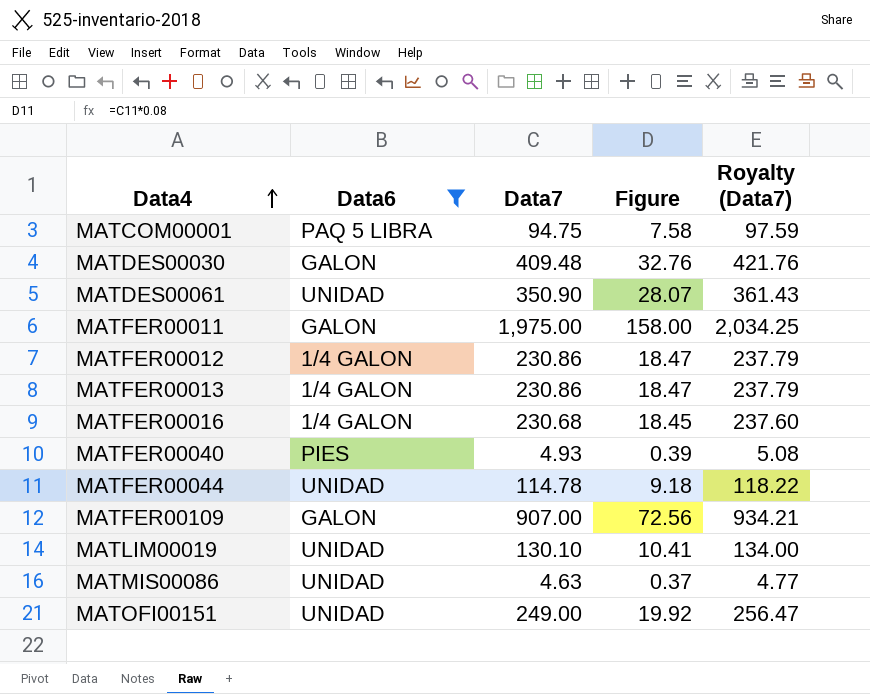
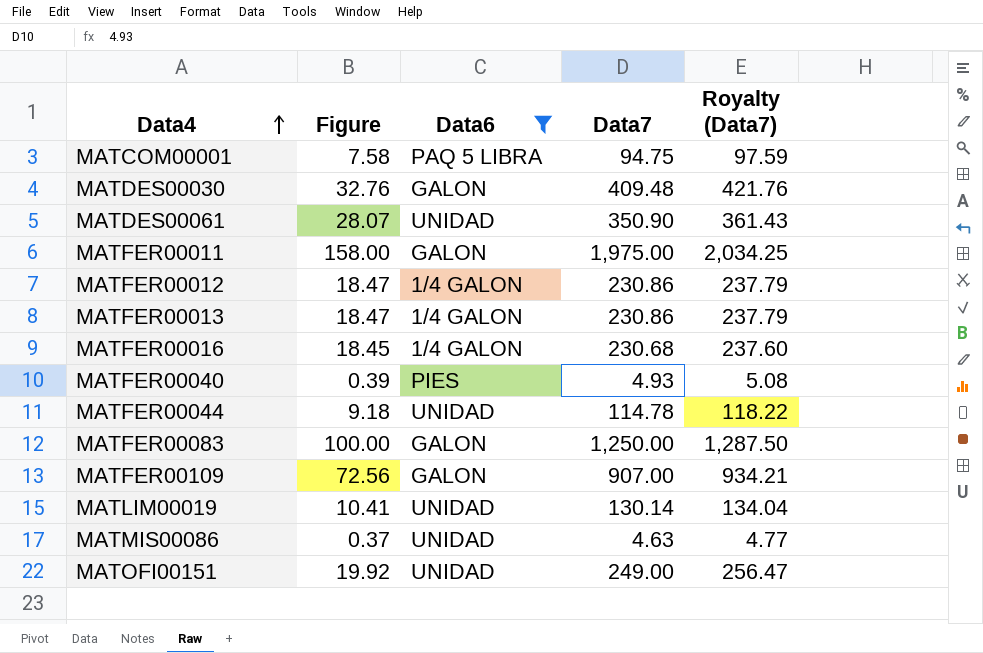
column Figure | position: 4 -> 2
row MATFER00083: none -> 100.00 | GALON | 1,250.00 | 1,287.50
MATLIM00019 | Data7: 130.10 -> 130.14
MATLIM00019 | Royalty (Data7): 134.00 -> 134.04

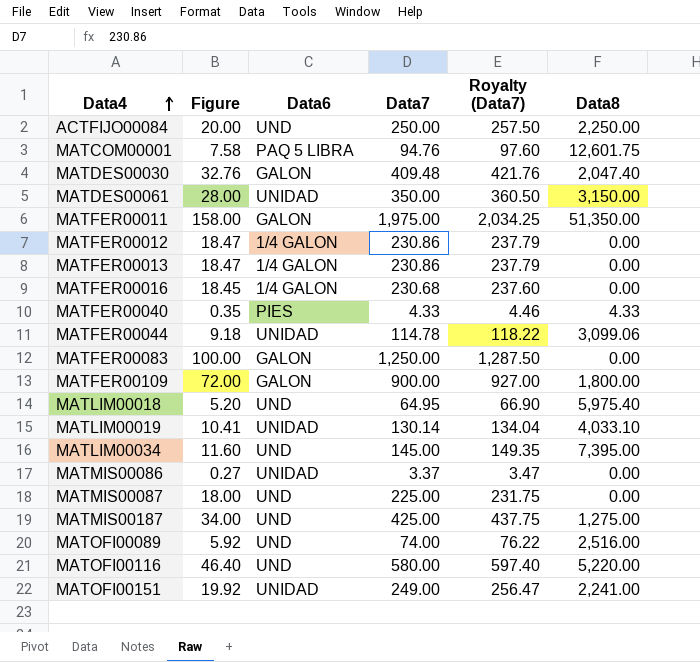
filter: Data6 != UND -> none
column Data8 | position: none -> 6
MATCOM00001 | Data7: 94.75 -> 94.76
MATCOM00001 | Royalty (Data7): 97.59 -> 97.60
MATDES00061 | Figure: 28.07 -> 28.00
MATDES00061 | Data7: 350.90 -> 350.00
MATDES00061 | Royalty (Data7): 361.43 -> 360.50
MATFER00040 | Figure: 0.39 -> 0.35
MATFER00040 | Data7: 4.93 -> 4.33
MATFER00040 | Royalty (Data7): 5.08 -> 4.46
MATFER00109 | Figure: 72.56 -> 72.00
MATFER00109 | Data7: 907.00 -> 900.00
MATFER00109 | Royalty (Data7): 934.21 -> 927.00
MATMIS00086 | Figure: 0.37 -> 0.27
MATMIS00086 | Data7: 4.63 -> 3.37
MATMIS00086 | Royalty (Data7): 4.77 -> 3.47

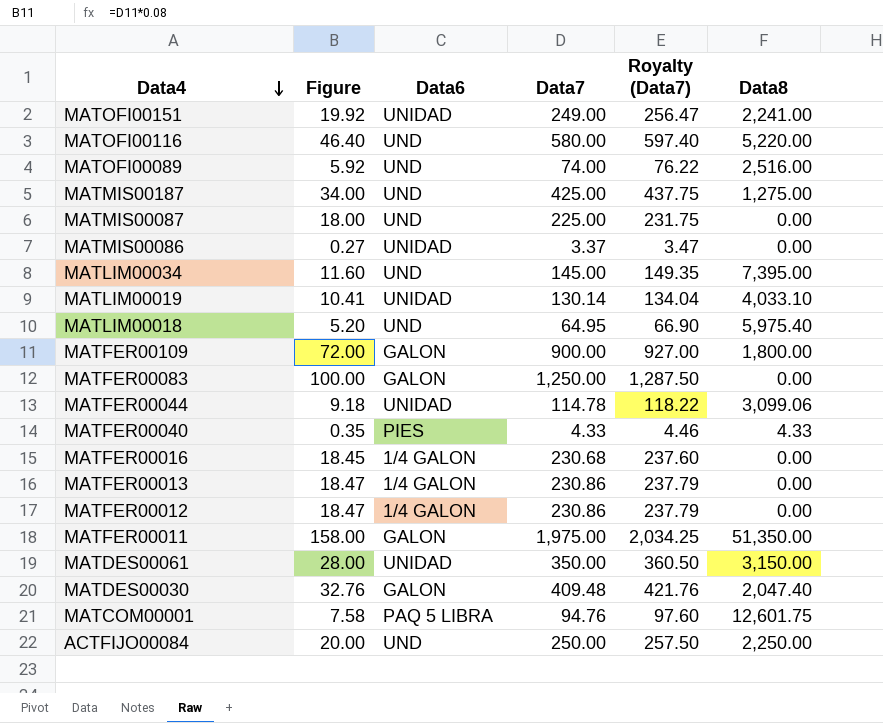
row order: Data4 ascending -> Data4 descending

